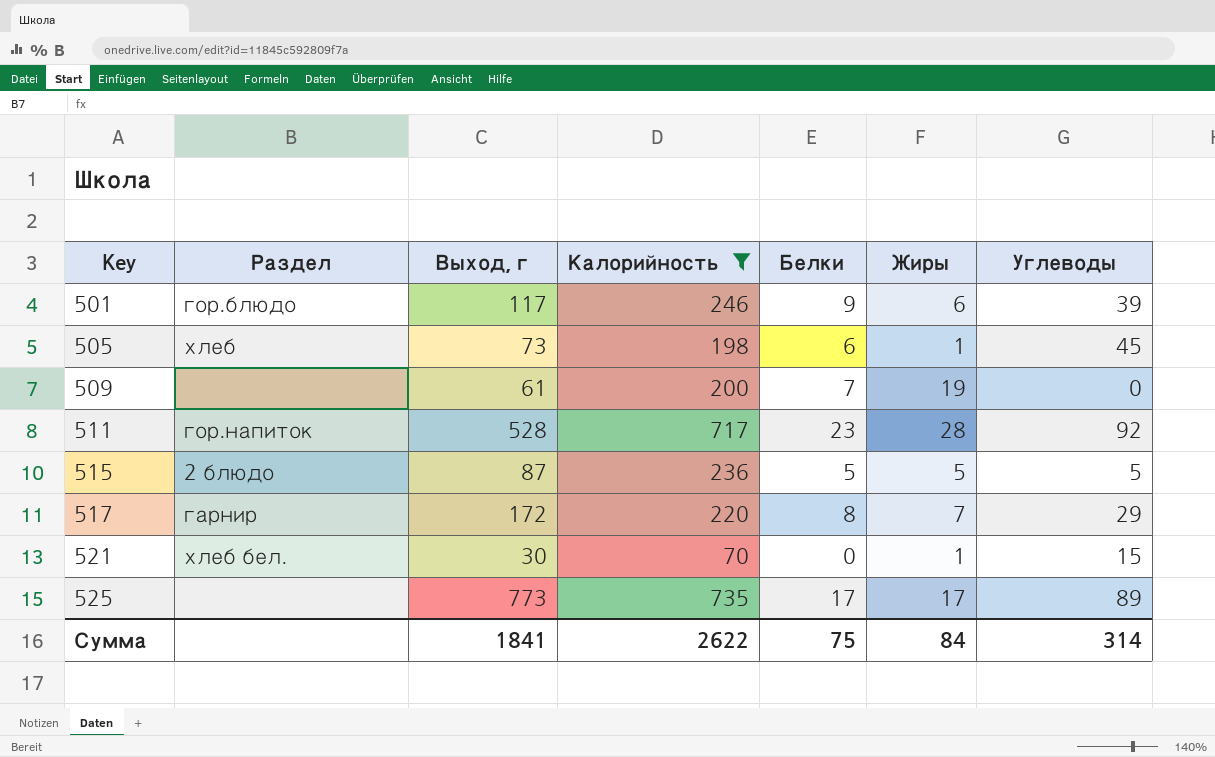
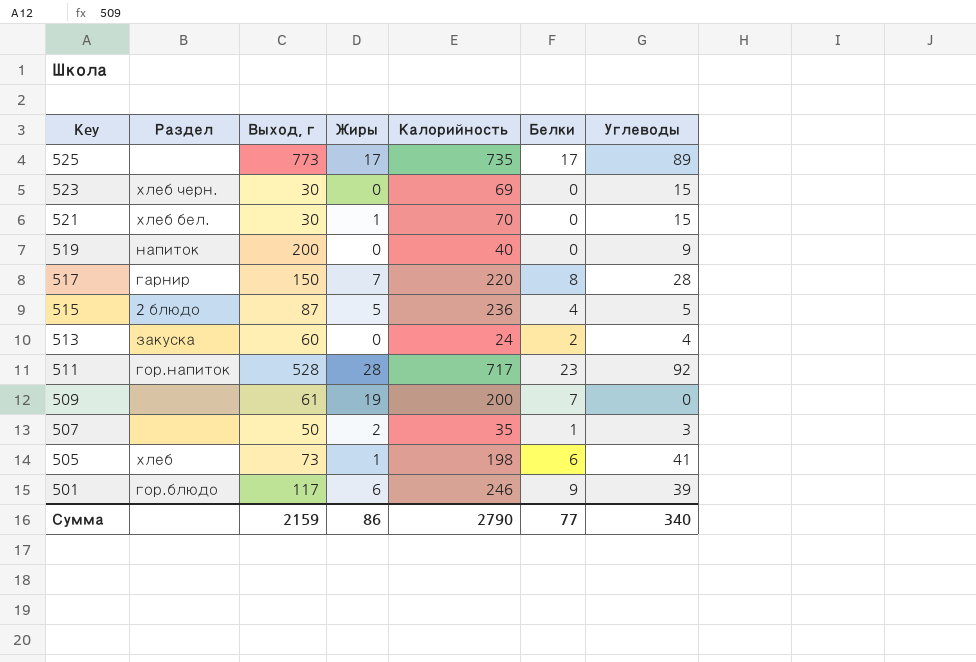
filter: Калорийность >= 70 -> none
row order: Key ascending -> Key descending
column Жиры | position: 6 -> 4
517 | Выход, г: 172 -> 150
517 | Углеводы: 29 -> 28
515 | Белки: 5 -> 4
505 | Углеводы: 45 -> 41
Сумма | Выход, г: 1841 -> 2159
Сумма | Жиры: 84 -> 86
Сумма | Калорийность: 2622 -> 2790
Сумма | Белки: 75 -> 77
Сумма | Углеводы: 314 -> 340

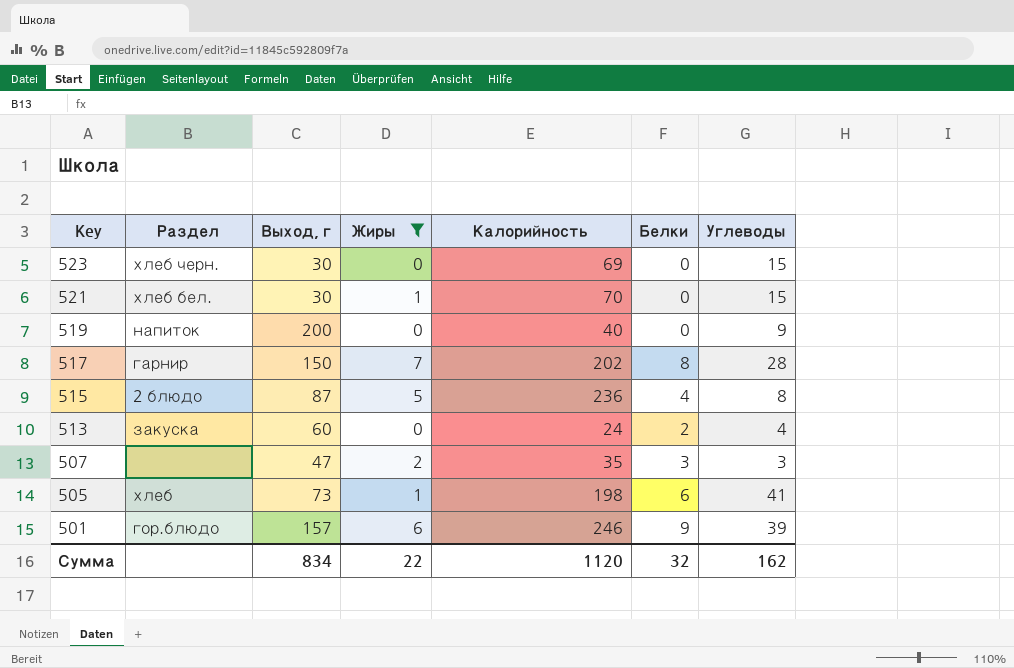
filter: none -> Жиры <= 7
517 | Калорийность: 220 -> 202
515 | Углеводы: 5 -> 8
507 | Выход, г: 50 -> 47
507 | Белки: 1 -> 3
501 | Выход, г: 117 -> 157
Сумма | Выход, г: 2159 -> 834
Сумма | Жиры: 86 -> 22
Сумма | Калорийность: 2790 -> 1120
Сумма | Белки: 77 -> 32
Сумма | Углеводы: 340 -> 162

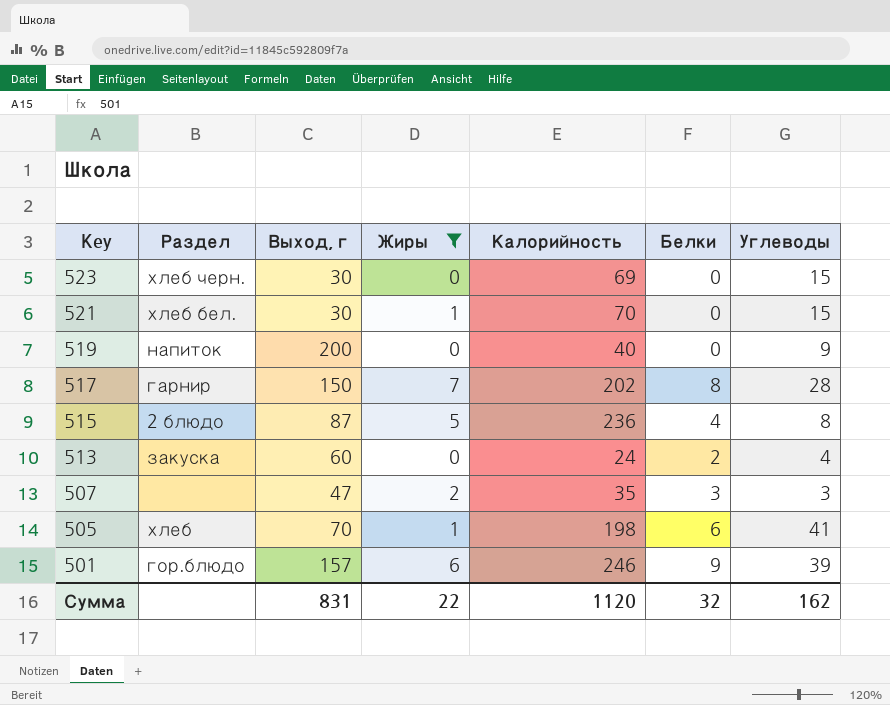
505 | Выход, г: 73 -> 70
Сумма | Выход, г: 834 -> 831

